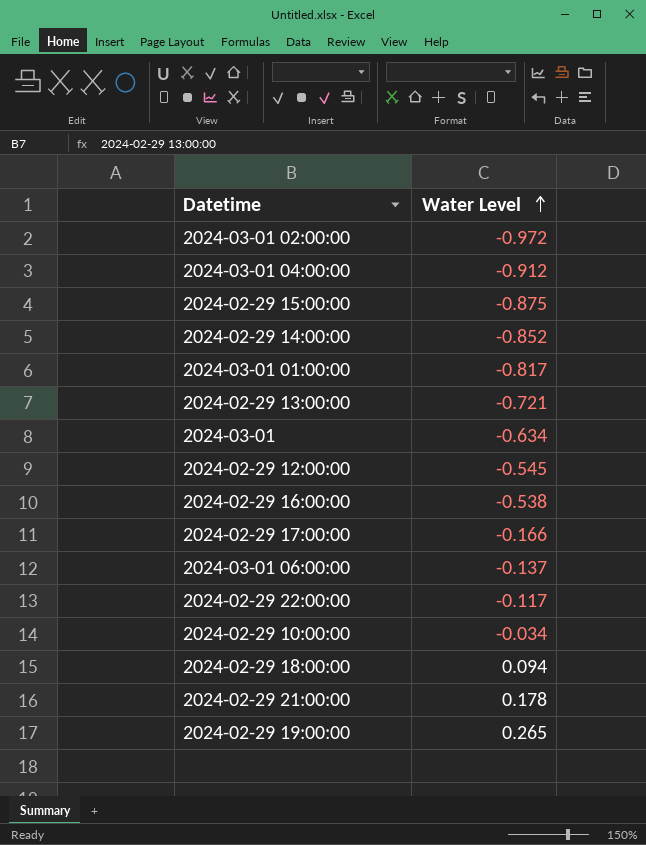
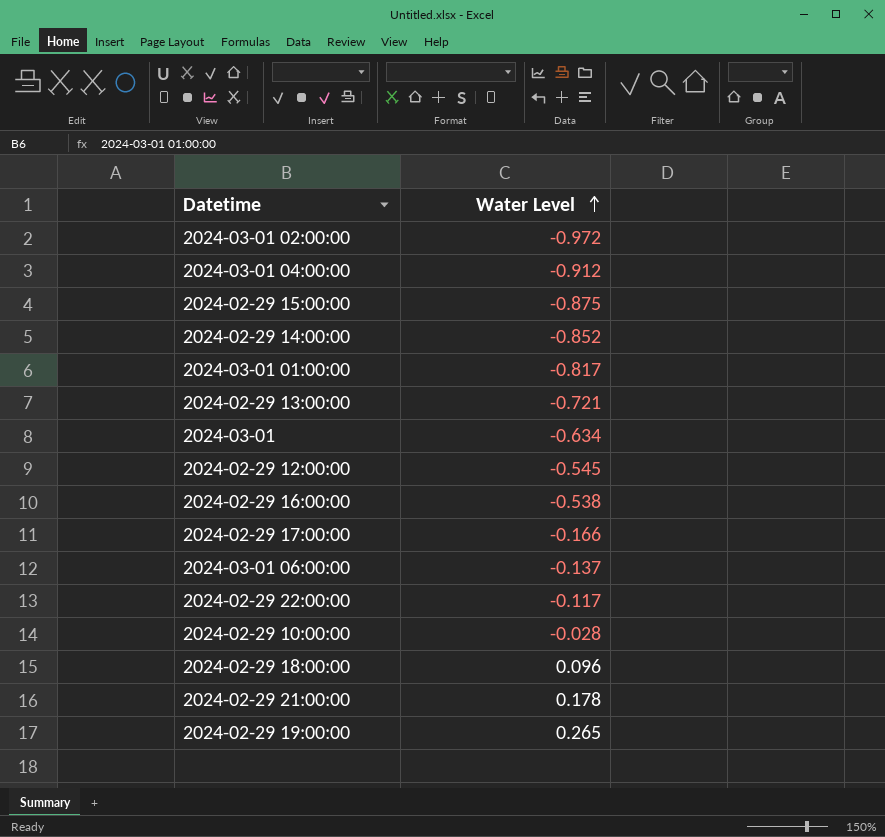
2024-02-29 10:00:00 | Water Level: -0.034 -> -0.028
2024-02-29 18:00:00 | Water Level: 0.094 -> 0.096

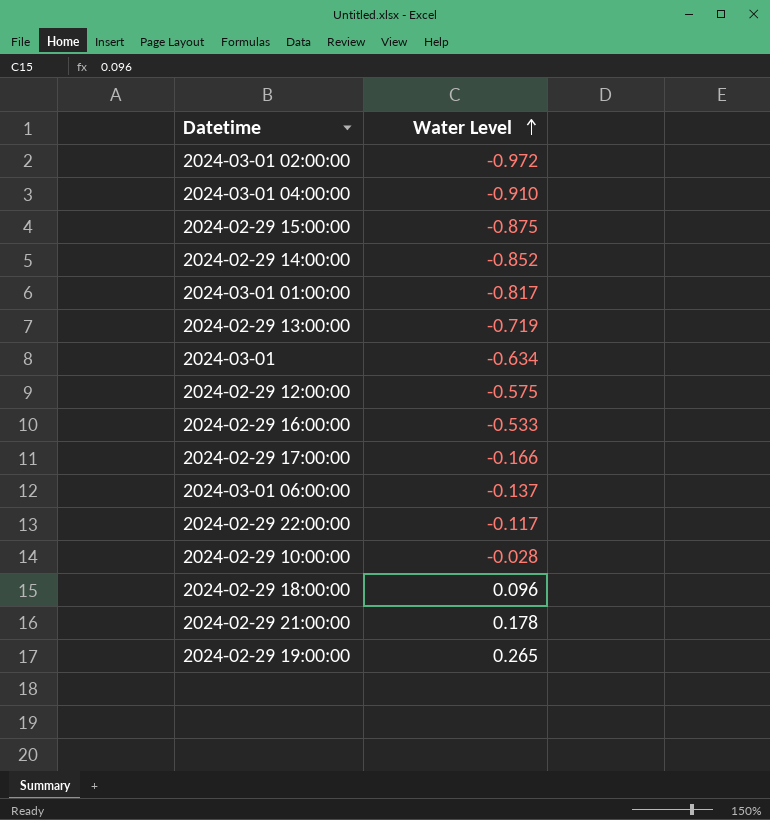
2024-03-01 04:00:00 | Water Level: -0.912 -> -0.910
2024-02-29 13:00:00 | Water Level: -0.721 -> -0.719
2024-02-29 12:00:00 | Water Level: -0.545 -> -0.575
2024-02-29 16:00:00 | Water Level: -0.538 -> -0.533

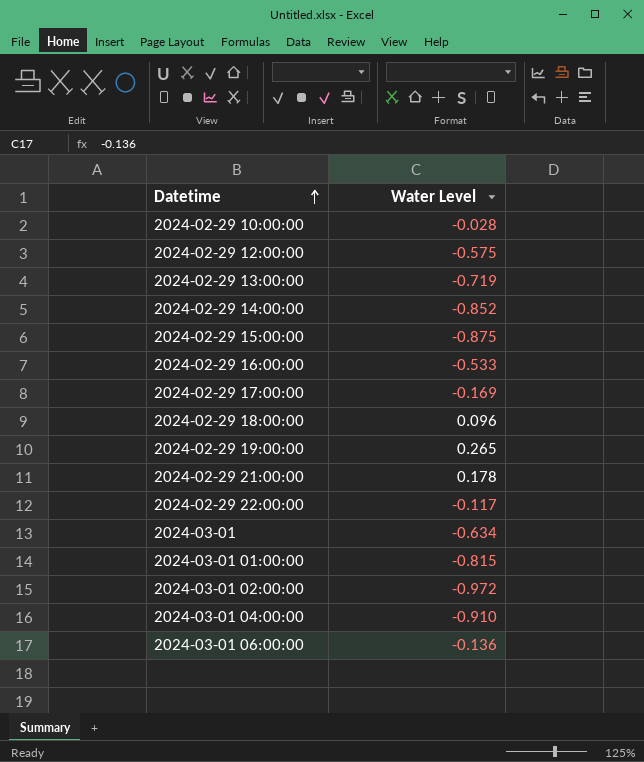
row order: Water Level ascending -> Datetime ascending
2024-02-29 17:00:00 | Water Level: -0.166 -> -0.169
2024-03-01 01:00:00 | Water Level: -0.817 -> -0.815
2024-03-01 06:00:00 | Water Level: -0.137 -> -0.136

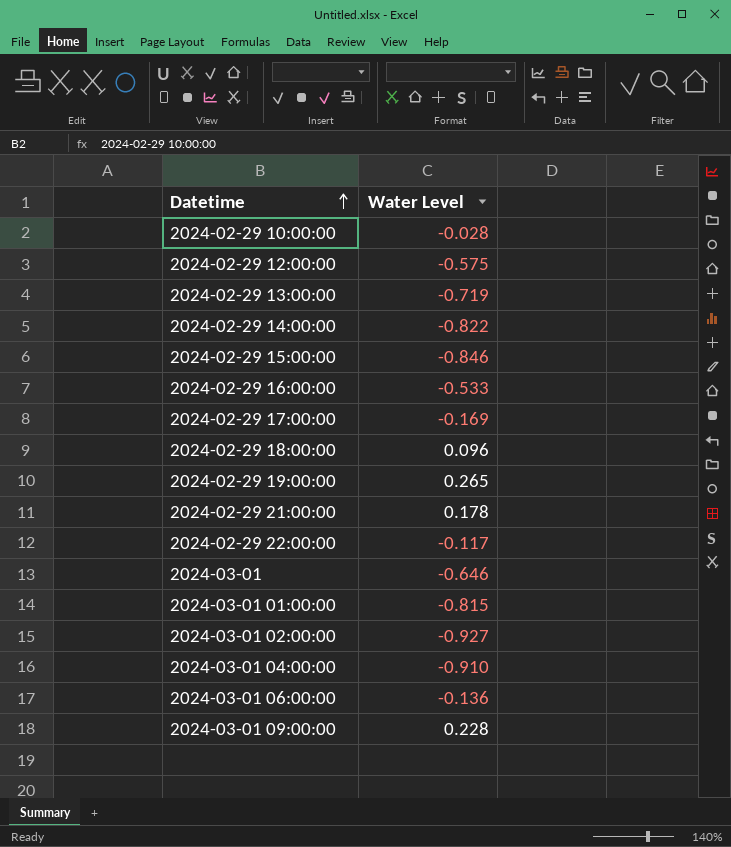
2024-02-29 14:00:00 | Water Level: -0.852 -> -0.822
2024-02-29 15:00:00 | Water Level: -0.875 -> -0.846
2024-03-01 | Water Level: -0.634 -> -0.646
2024-03-01 02:00:00 | Water Level: -0.972 -> -0.927
row 2024-03-01 09:00:00: none -> 0.228

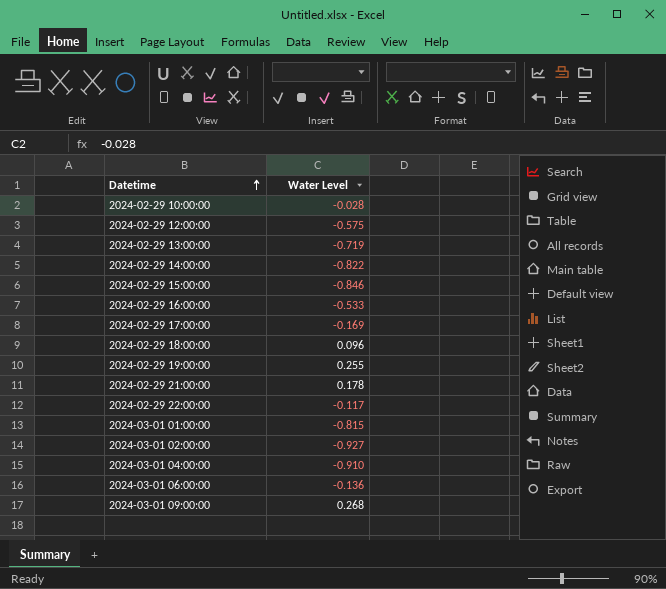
row 2024-03-01: -0.646 -> none
2024-02-29 19:00:00 | Water Level: 0.265 -> 0.255
2024-03-01 09:00:00 | Water Level: 0.228 -> 0.268

